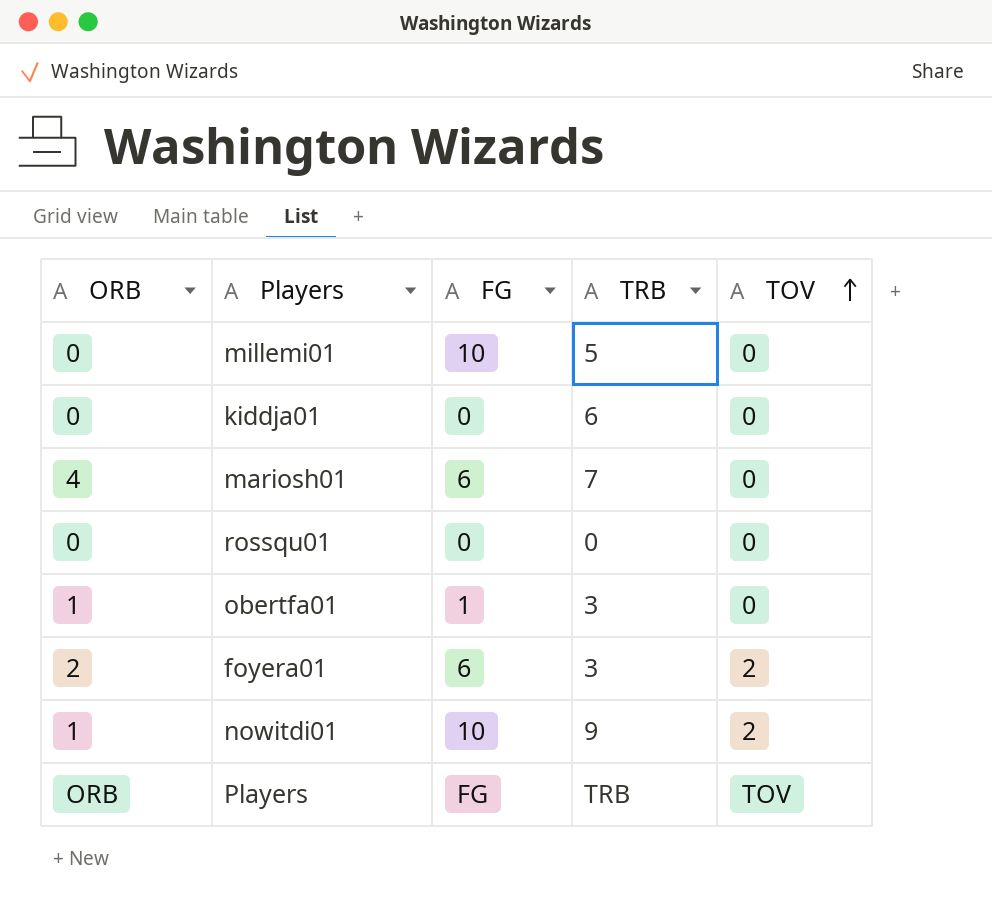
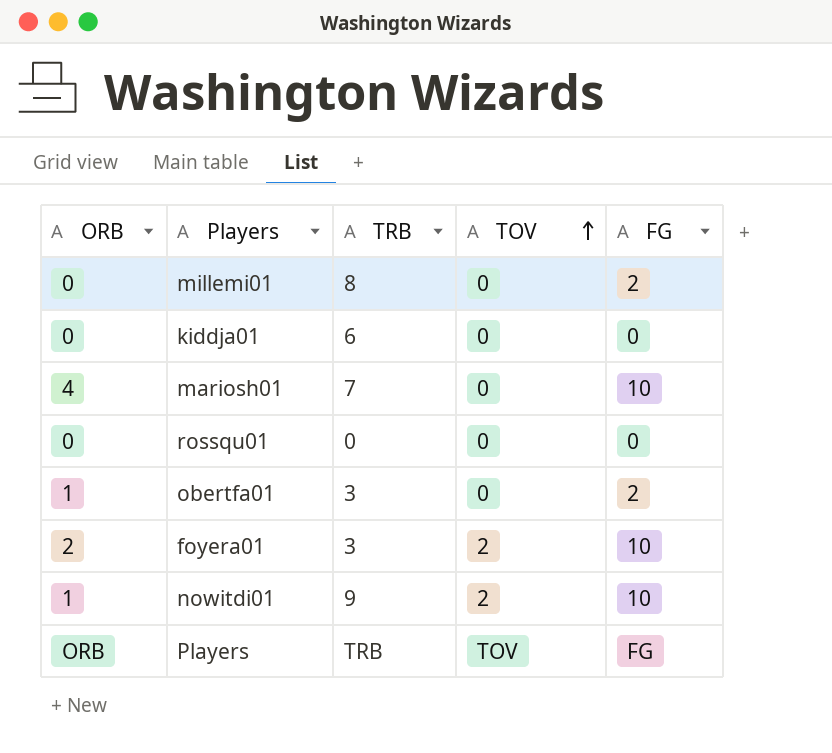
column FG | position: 3 -> 5
millemi01 | TRB: 5 -> 8
millemi01 | FG: 10 -> 2
mariosh01 | FG: 6 -> 10
obertfa01 | FG: 1 -> 2
foyera01 | FG: 6 -> 10

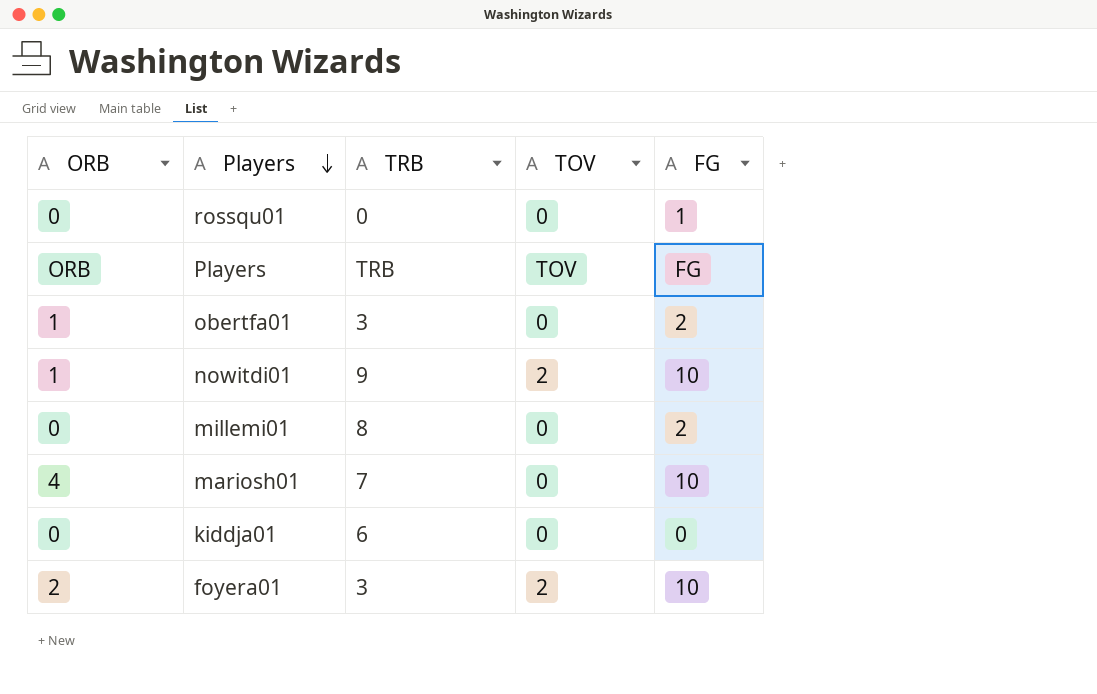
row order: TOV ascending -> Players descending
rossqu01 | FG: 0 -> 1

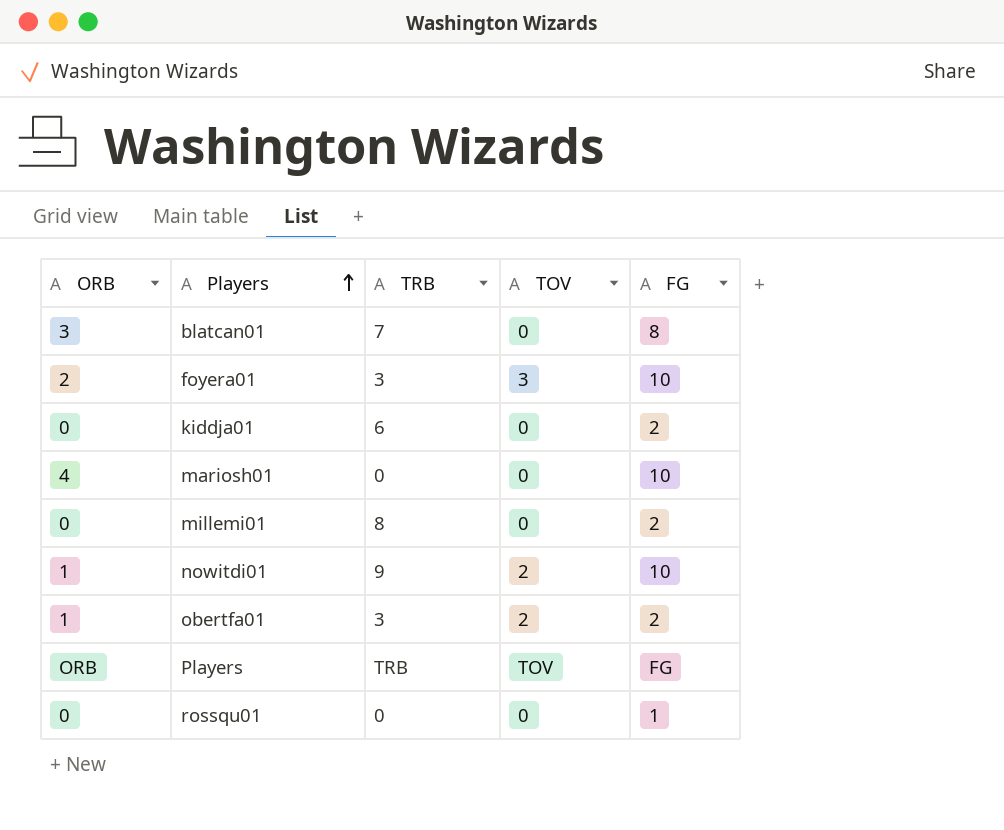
row order: Players descending -> Players ascending
row blatcan01: none -> 3 | 7 | 0 | 8
foyera01 | TOV: 2 -> 3
kiddja01 | FG: 0 -> 2
mariosh01 | TRB: 7 -> 0
obertfa01 | TOV: 0 -> 2

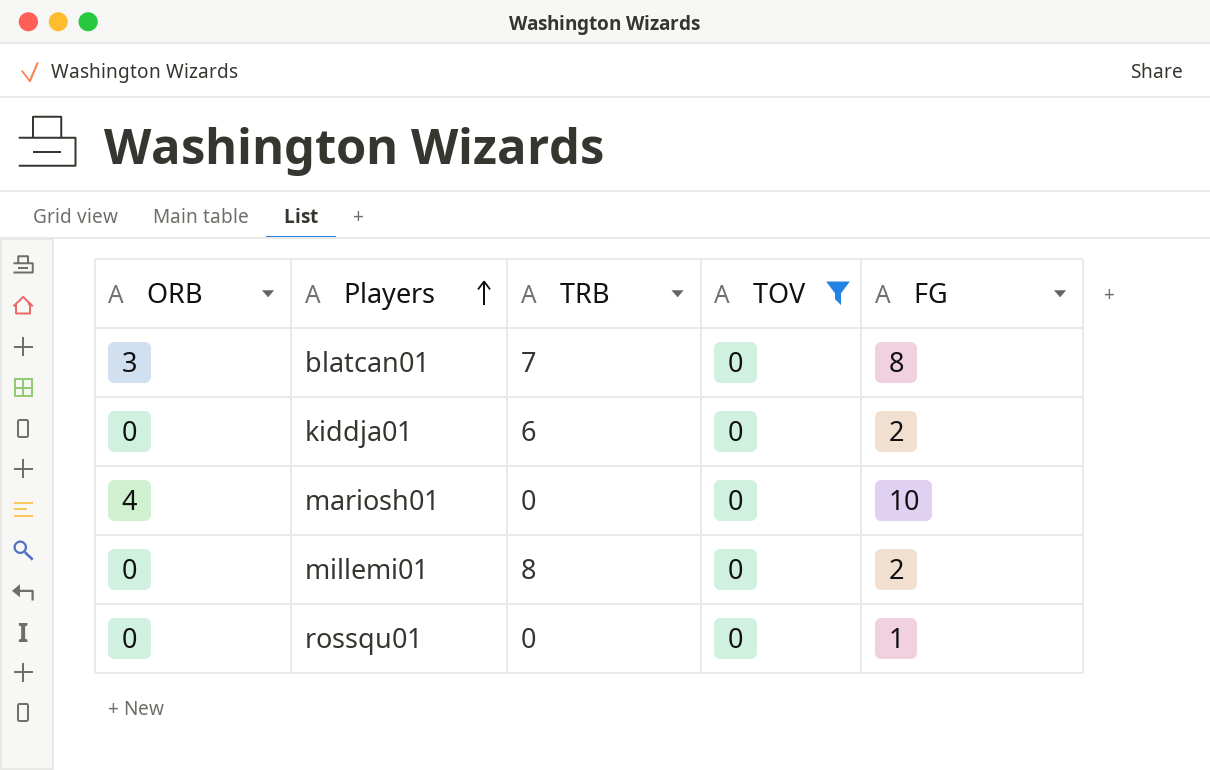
filter: none -> TOV = 0

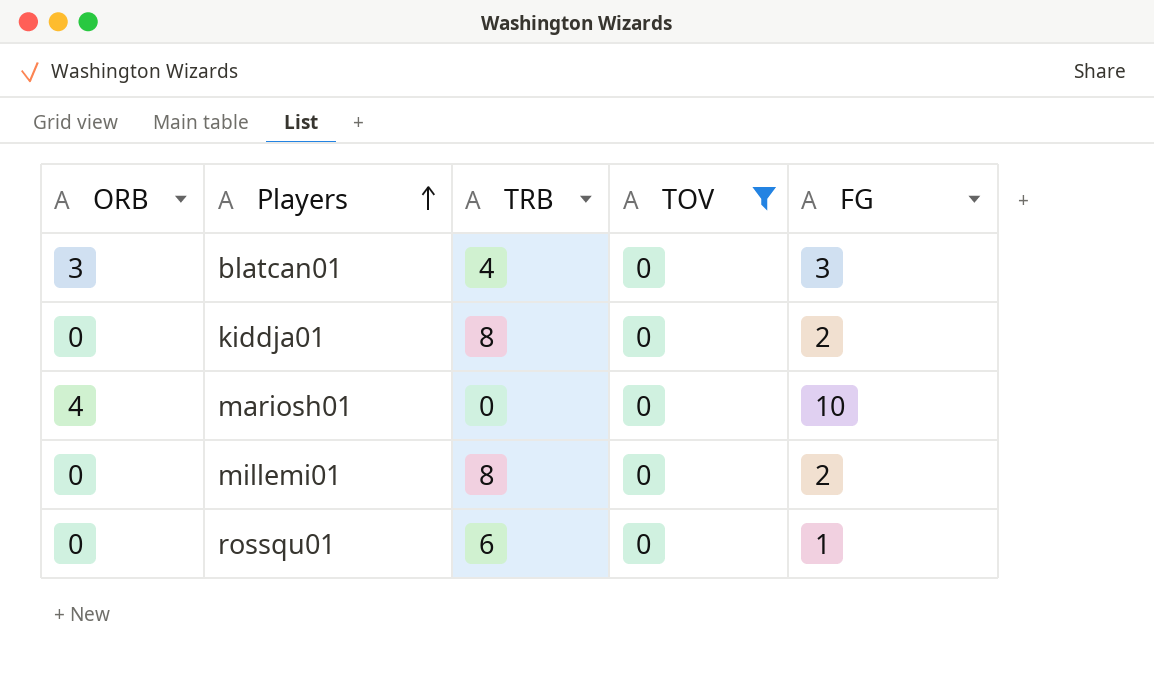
blatcan01 | TRB: 7 -> 4
blatcan01 | FG: 8 -> 3
kiddja01 | TRB: 6 -> 8
rossqu01 | TRB: 0 -> 6

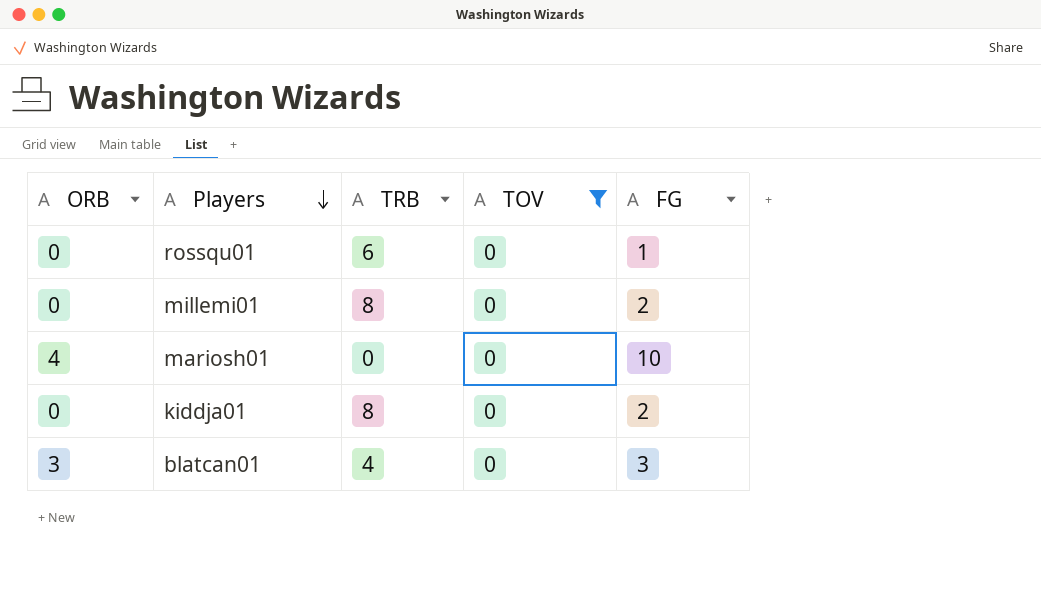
row order: Players ascending -> Players descending

